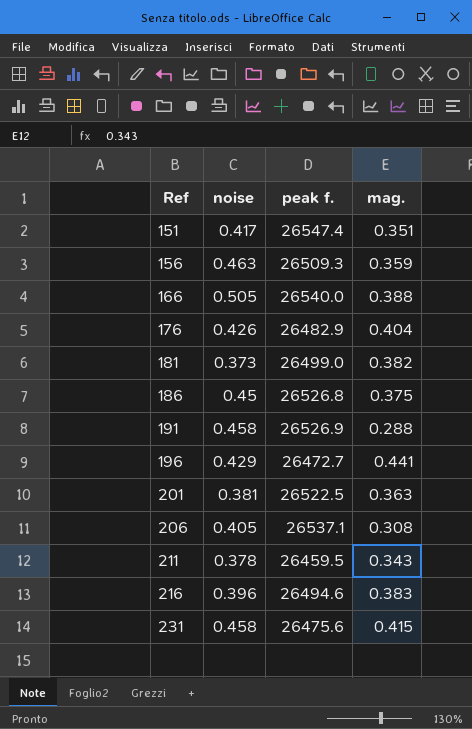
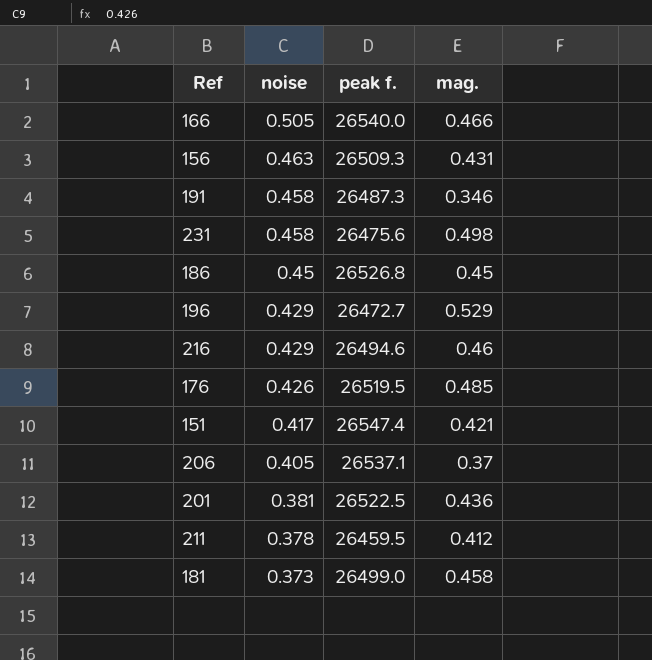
row order: Ref ascending -> noise descending
166 | mag.: 0.388 -> 0.466
156 | mag.: 0.359 -> 0.431
191 | peak f.: 26526.9 -> 26487.3
191 | mag.: 0.288 -> 0.346
231 | mag.: 0.415 -> 0.498
186 | mag.: 0.375 -> 0.45
196 | mag.: 0.441 -> 0.529
216 | noise: 0.396 -> 0.429
216 | mag.: 0.383 -> 0.46
176 | peak f.: 26482.9 -> 26519.5
176 | mag.: 0.404 -> 0.485
151 | mag.: 0.351 -> 0.421
206 | mag.: 0.308 -> 0.37
201 | mag.: 0.363 -> 0.436
211 | mag.: 0.343 -> 0.412
181 | mag.: 0.382 -> 0.458

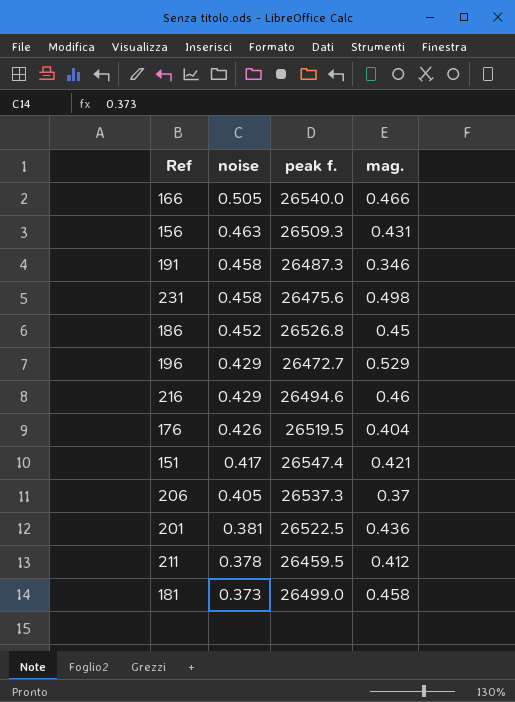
186 | noise: 0.45 -> 0.452
176 | mag.: 0.485 -> 0.404
206 | peak f.: 26537.1 -> 26537.3

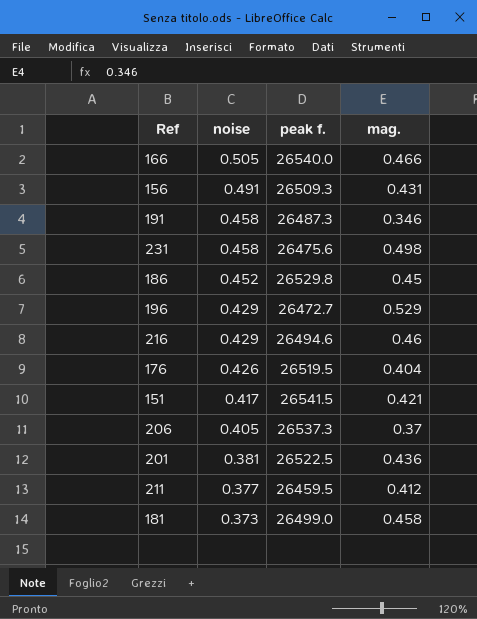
156 | noise: 0.463 -> 0.491
186 | peak f.: 26526.8 -> 26529.8
151 | peak f.: 26547.4 -> 26541.5
211 | noise: 0.378 -> 0.377

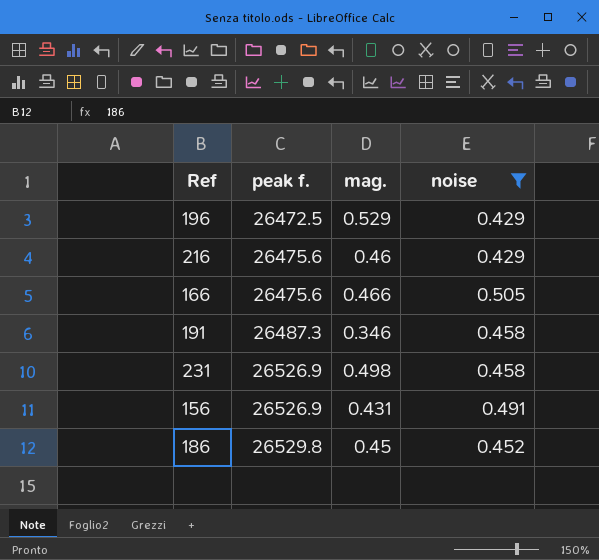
filter: none -> noise >= 0.429
row order: noise descending -> peak f. ascending
column noise | position: 2 -> 4
196 | peak f.: 26472.7 -> 26472.5
216 | peak f.: 26494.6 -> 26475.6
166 | peak f.: 26540.0 -> 26475.6
231 | peak f.: 26475.6 -> 26526.9
156 | peak f.: 26509.3 -> 26526.9

